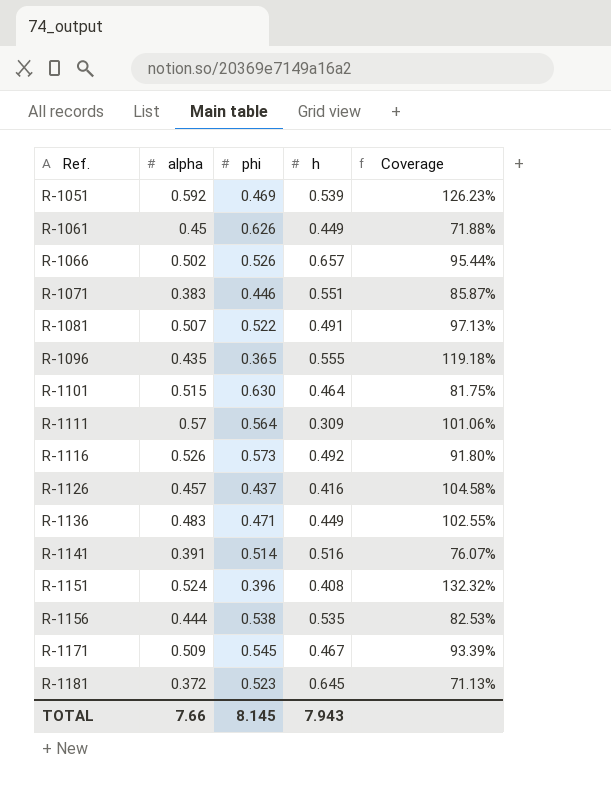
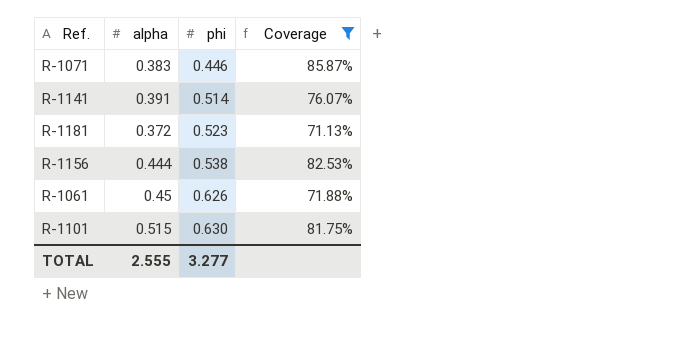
filter: none -> Coverage <= 85.87%
row order: Ref. ascending -> phi ascending
column h | position: 4 -> none
TOTAL | alpha: 7.66 -> 2.555
TOTAL | phi: 8.145 -> 3.277

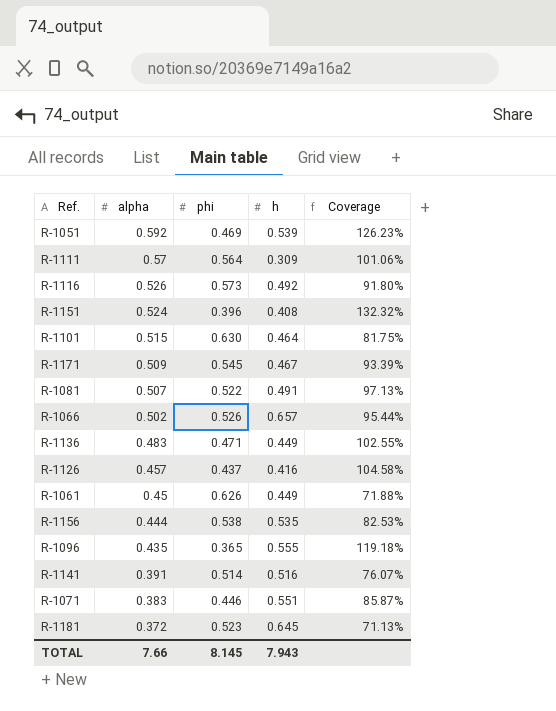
filter: Coverage <= 85.87% -> none
row order: phi ascending -> alpha descending
column h | position: none -> 4
TOTAL | alpha: 2.555 -> 7.66
TOTAL | phi: 3.277 -> 8.145

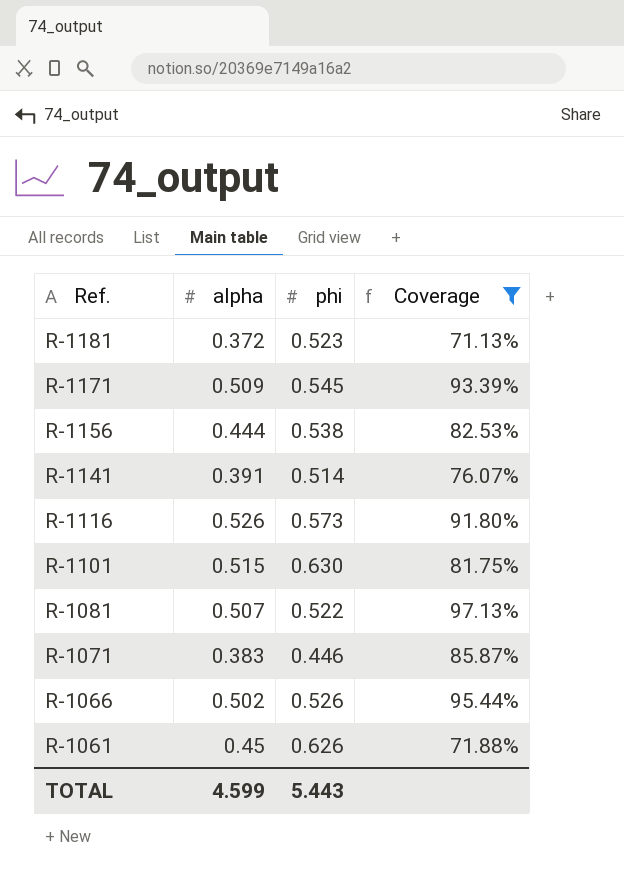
filter: none -> Coverage <= 97.13%
row order: alpha descending -> Ref. descending
column h | position: 4 -> none
TOTAL | alpha: 7.66 -> 4.599
TOTAL | phi: 8.145 -> 5.443

